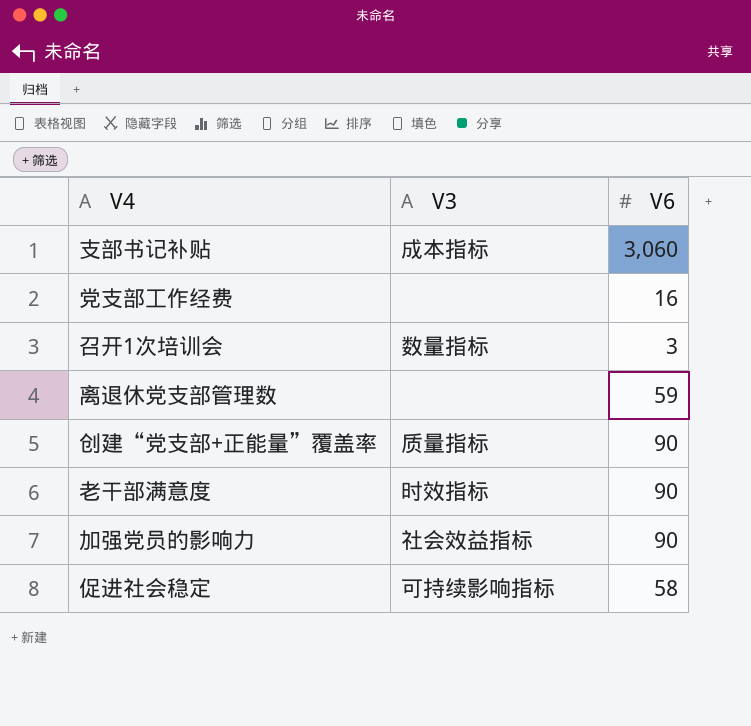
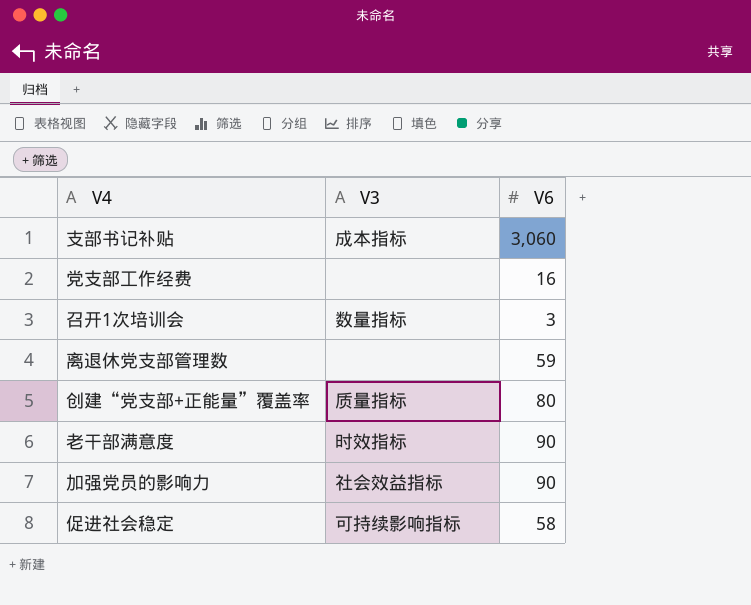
创建“党支部+正能量”覆盖率 | V6: 90 -> 80

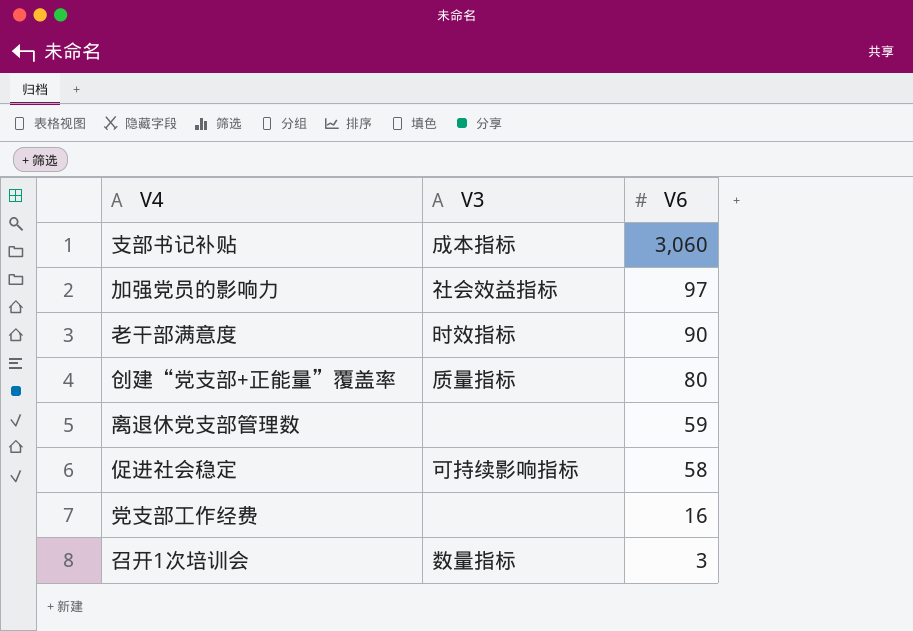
row order: none -> V6 descending
加强党员的影响力 | V6: 90 -> 97

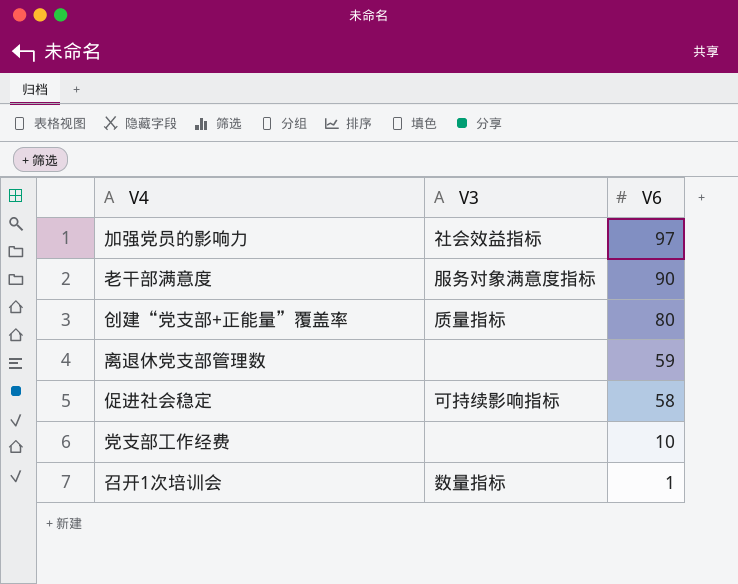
row 支部书记补贴: 成本指标 | 3,060 -> none
老干部满意度 | V3: 时效指标 -> 服务对象满意度指标
党支部工作经费 | V6: 16 -> 10
召开1次培训会 | V6: 3 -> 1

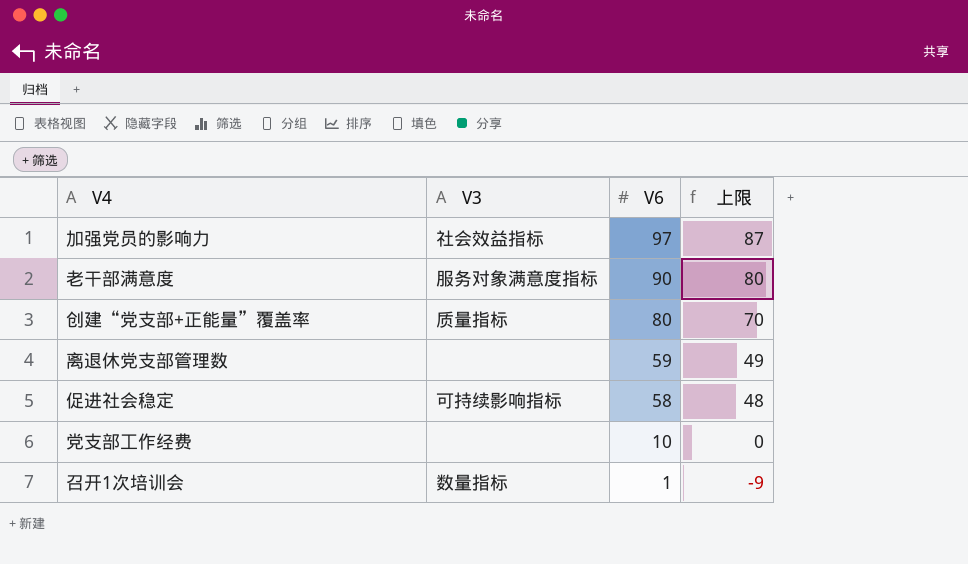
column 上限 | formula: none -> [V6] - 10

